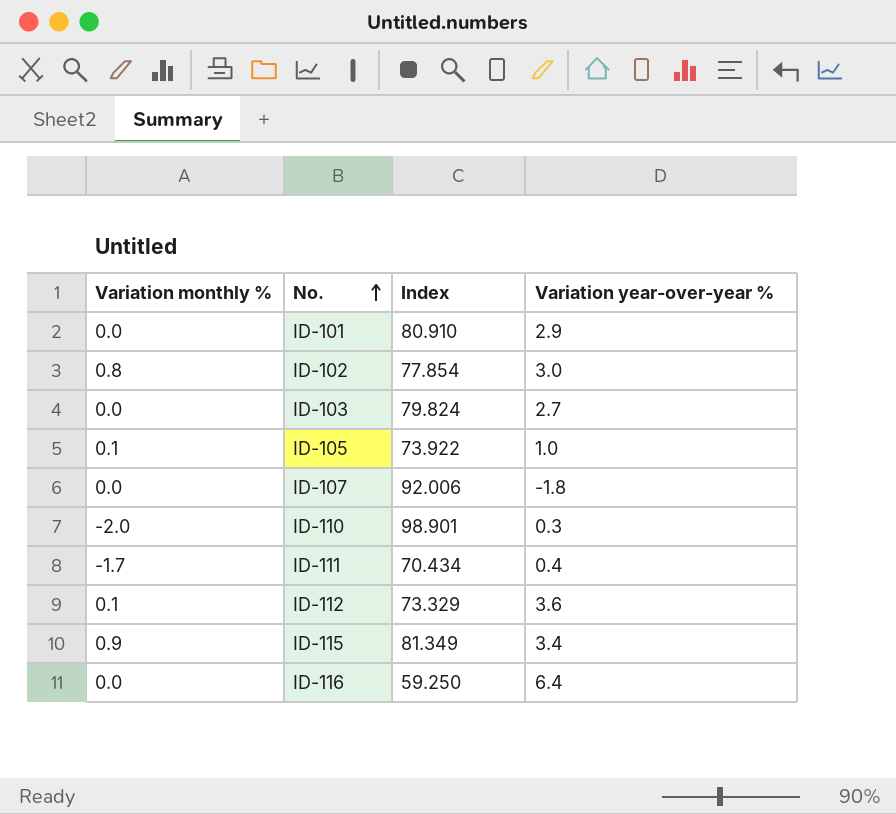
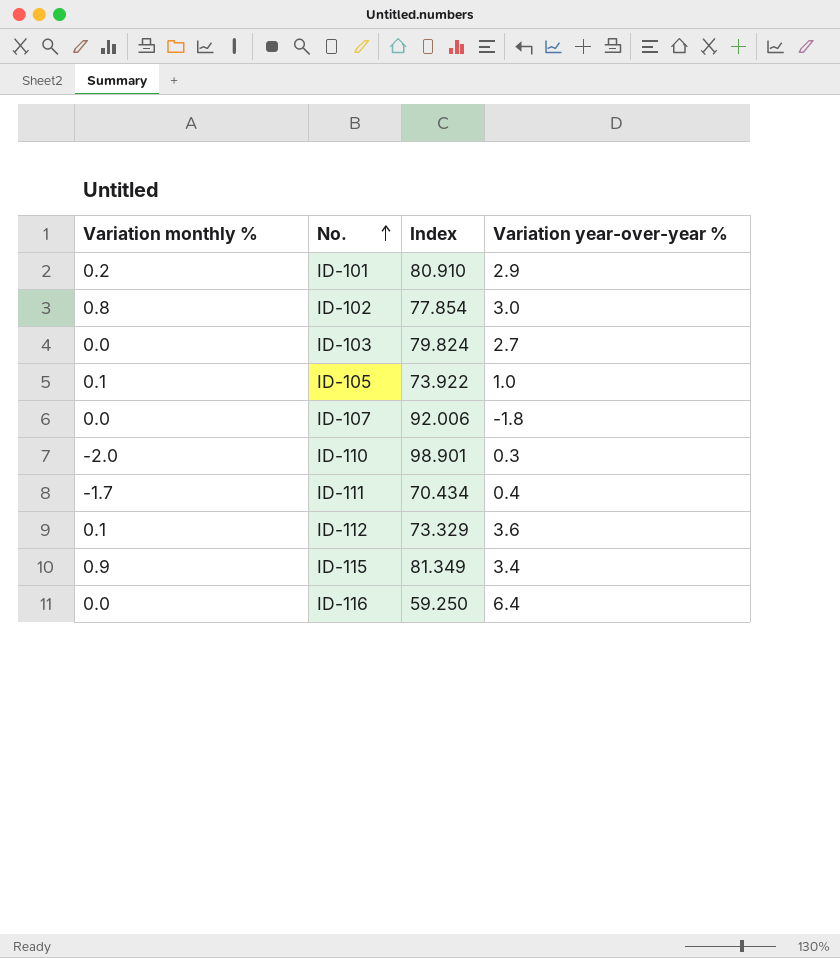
ID-101 | Variation monthly %: 0.0 -> 0.2

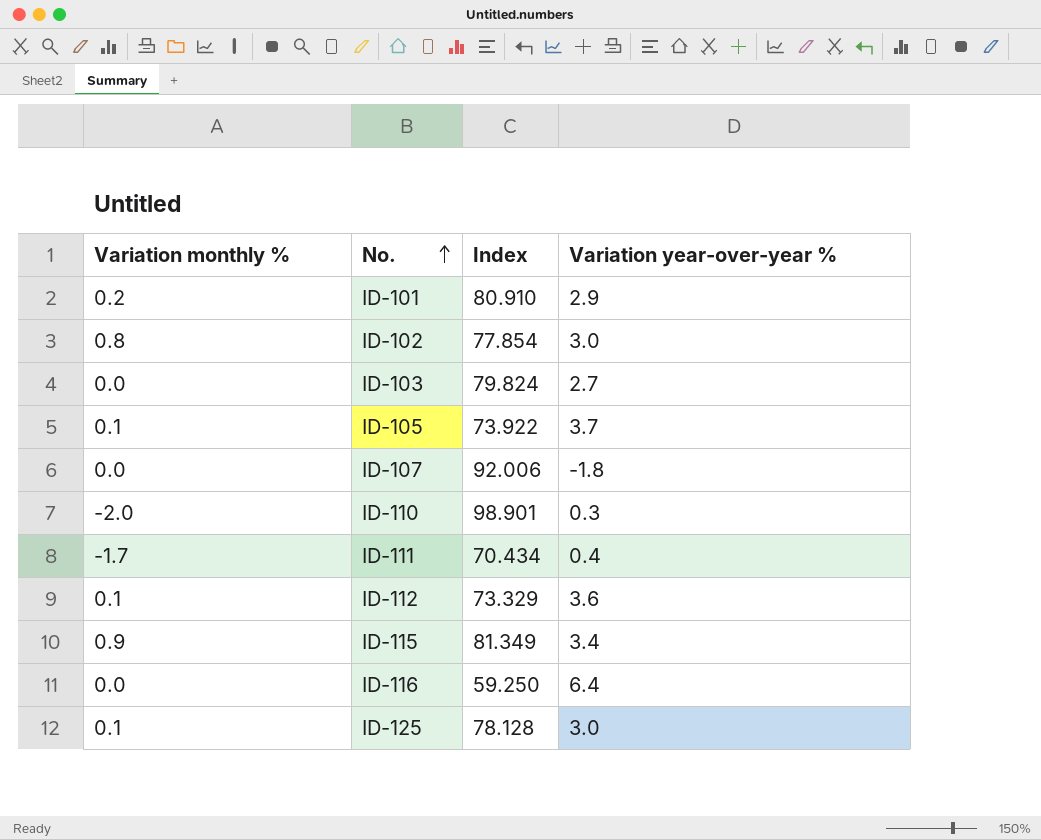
ID-105 | Variation year-over-year %: 1.0 -> 3.7
row ID-125: none -> 0.1 | 78.128 | 3.0

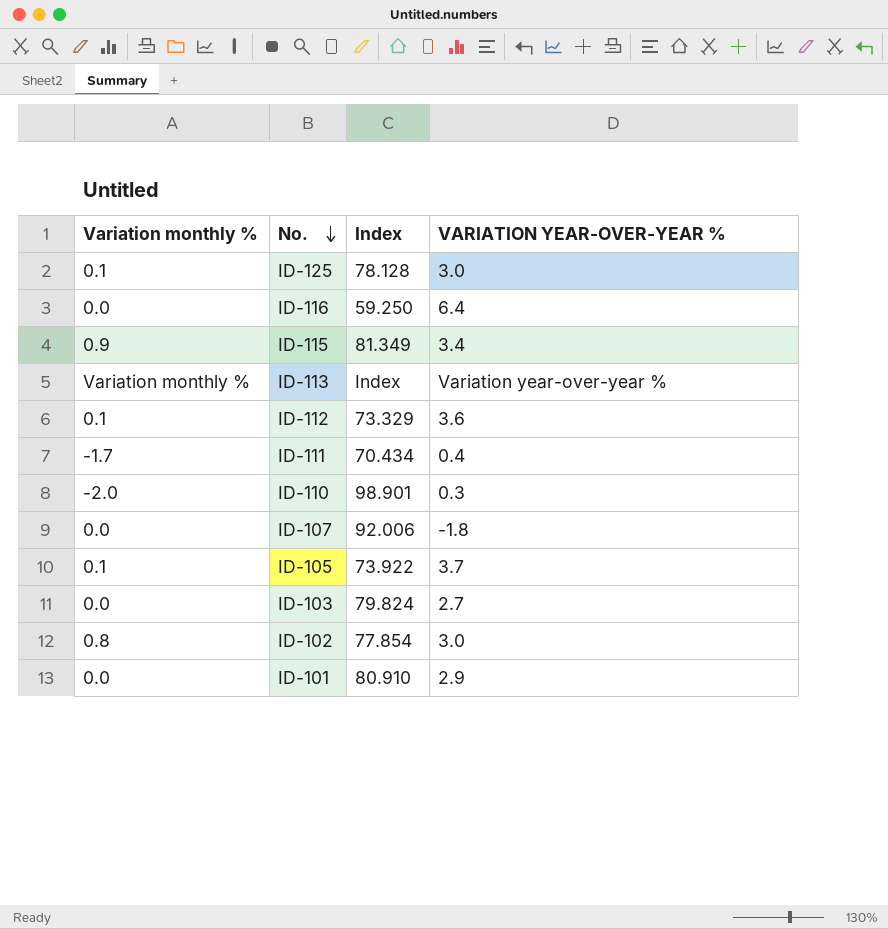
row order: No. ascending -> No. descending
column name: Variation year-over-year % -> VARIATION YEAR-OVER-YEAR %
row ID-113: none -> Variation monthly % | Index | Variation year-over-year %
ID-101 | Variation monthly %: 0.2 -> 0.0

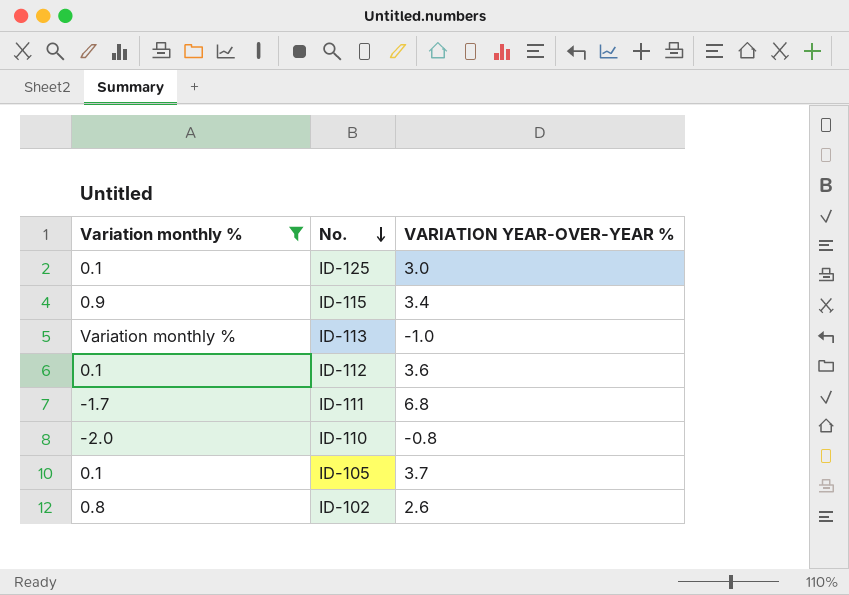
filter: none -> Variation monthly % != 0.0
column Index | position: 3 -> none
ID-113 | VARIATION YEAR-OVER-YEAR %: Variation year-over-year % -> -1.0
ID-111 | VARIATION YEAR-OVER-YEAR %: 0.4 -> 6.8
ID-110 | VARIATION YEAR-OVER-YEAR %: 0.3 -> -0.8
ID-102 | VARIATION YEAR-OVER-YEAR %: 3.0 -> 2.6

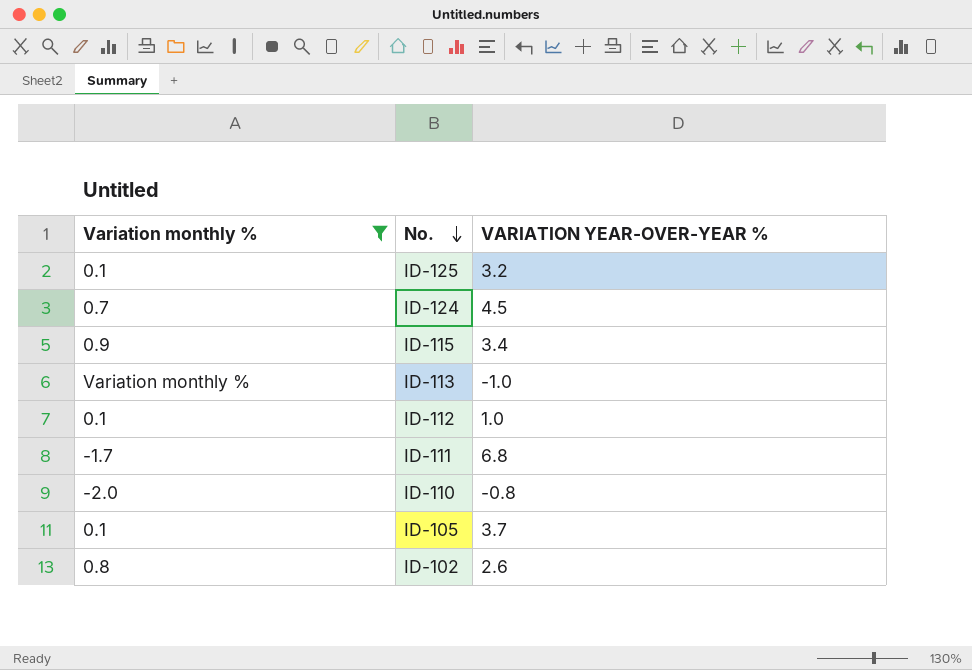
ID-125 | VARIATION YEAR-OVER-YEAR %: 3.0 -> 3.2
row ID-124: none -> 0.7 | 4.5
ID-112 | VARIATION YEAR-OVER-YEAR %: 3.6 -> 1.0

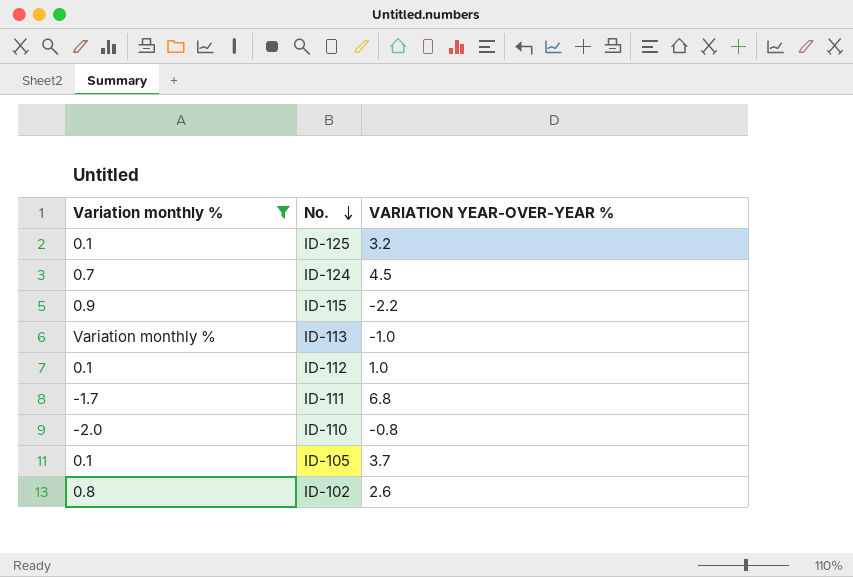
ID-115 | VARIATION YEAR-OVER-YEAR %: 3.4 -> -2.2

